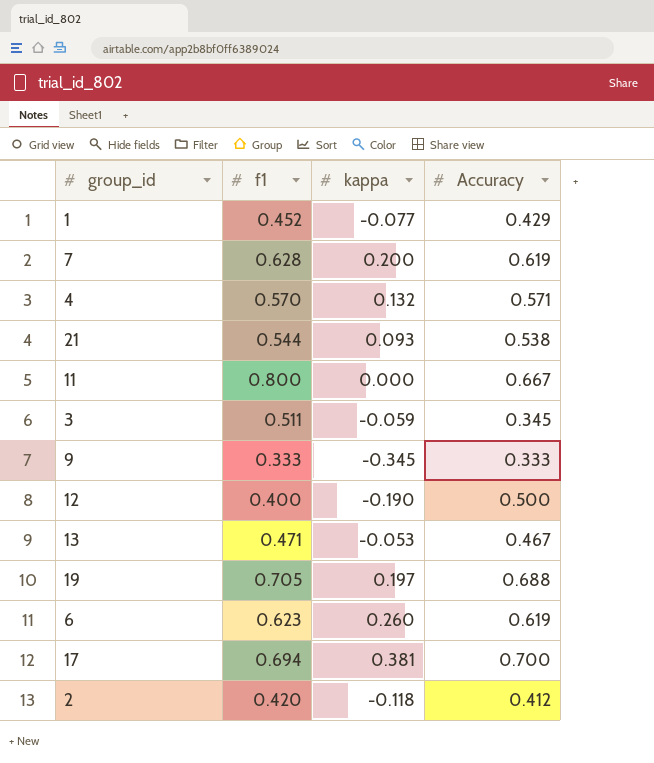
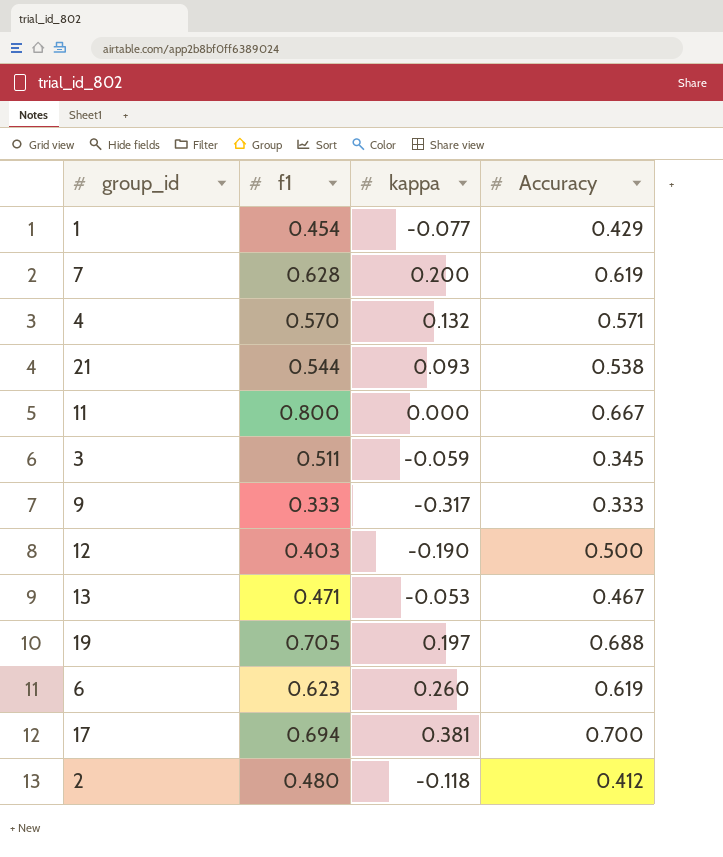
1 | f1: 0.452 -> 0.454
9 | kappa: -0.345 -> -0.317
12 | f1: 0.400 -> 0.403
2 | f1: 0.420 -> 0.480

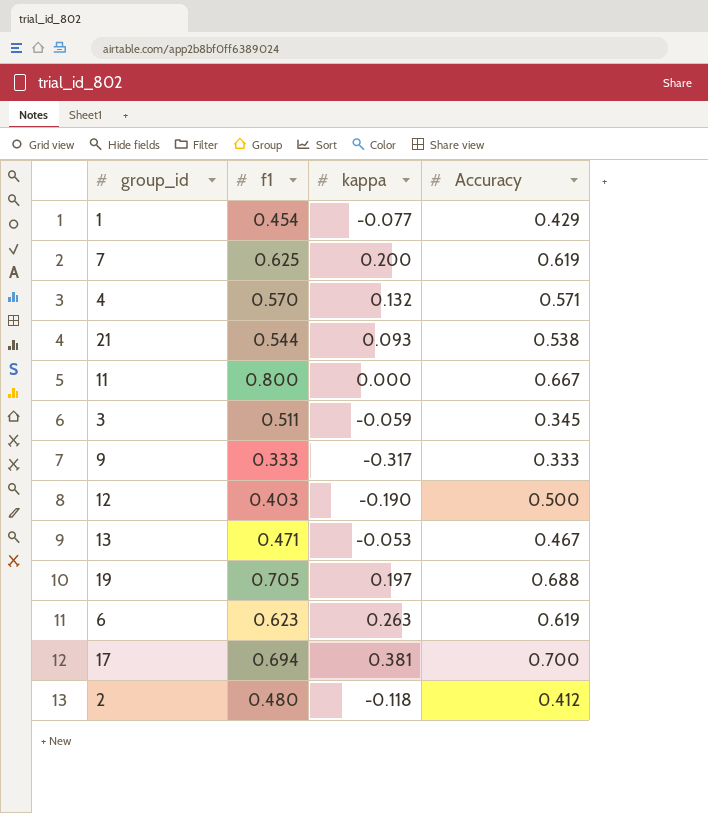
7 | f1: 0.628 -> 0.625
6 | kappa: 0.260 -> 0.263

